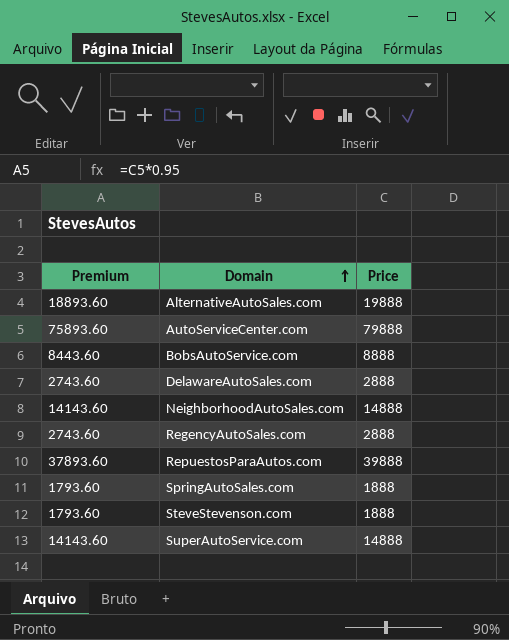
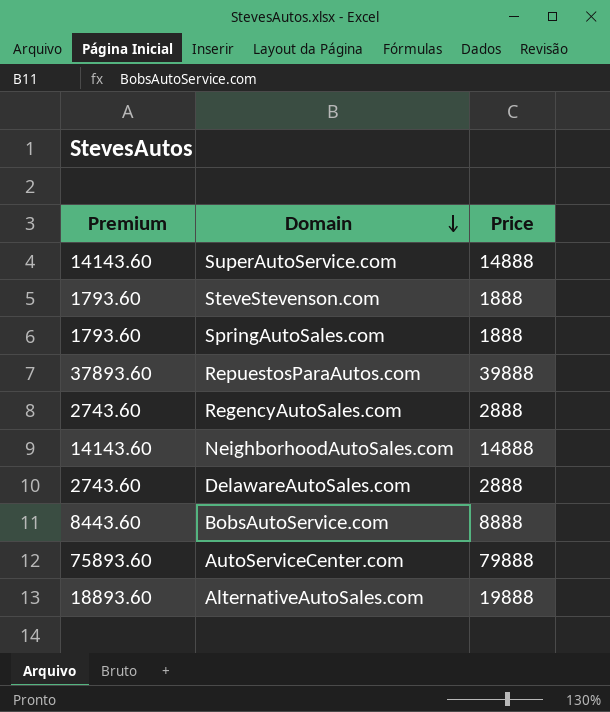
row order: Domain ascending -> Domain descending

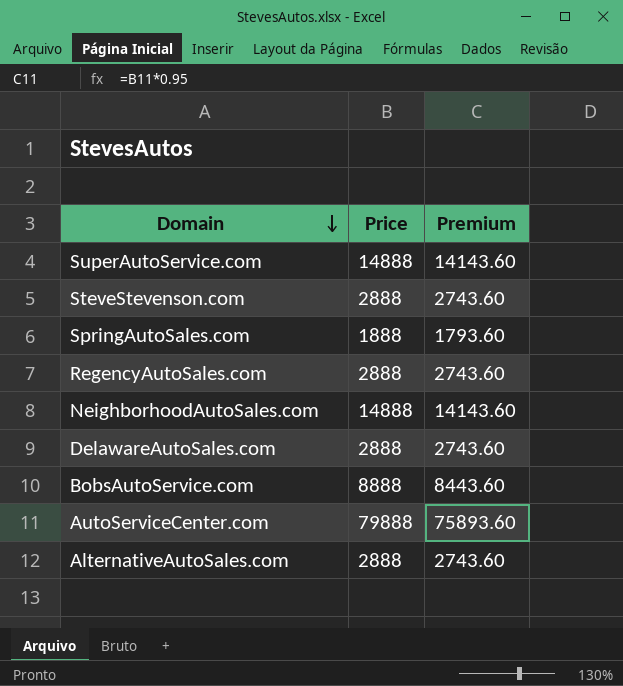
column Premium | position: 1 -> 3
row RepuestosParaAutos.com: 37893.60 | 39888 -> none
SteveStevenson.com | Price: 1888 -> 2888
SteveStevenson.com | Premium: 1793.60 -> 2743.60
AlternativeAutoSales.com | Price: 19888 -> 2888
AlternativeAutoSales.com | Premium: 18893.60 -> 2743.60

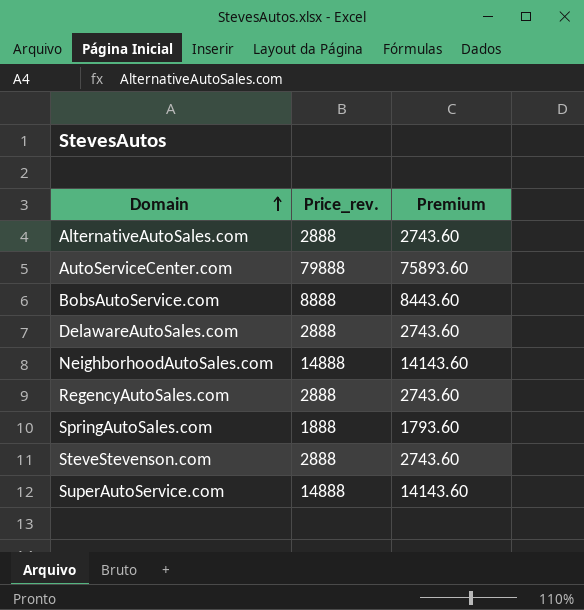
row order: Domain descending -> Domain ascending
column name: Price -> Price_rev.

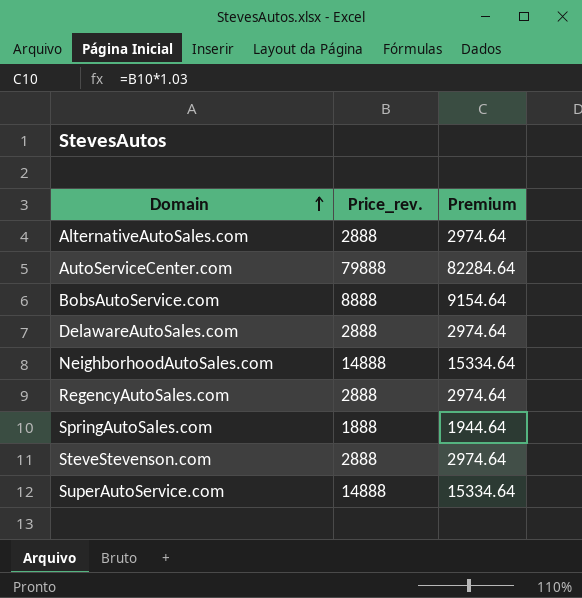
column Premium | formula: [Price_rev.] * 0.95 -> [Price_rev.] * 1.03

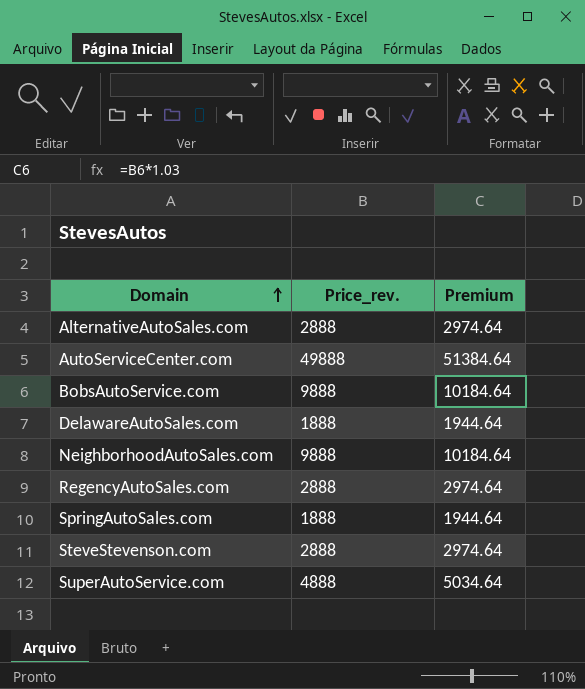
AutoServiceCenter.com | Price_rev.: 79888 -> 49888
AutoServiceCenter.com | Premium: 82284.64 -> 51384.64
BobsAutoService.com | Price_rev.: 8888 -> 9888
BobsAutoService.com | Premium: 9154.64 -> 10184.64
DelawareAutoSales.com | Price_rev.: 2888 -> 1888
DelawareAutoSales.com | Premium: 2974.64 -> 1944.64
NeighborhoodAutoSales.com | Price_rev.: 14888 -> 9888
NeighborhoodAutoSales.com | Premium: 15334.64 -> 10184.64
SuperAutoService.com | Price_rev.: 14888 -> 4888
SuperAutoService.com | Premium: 15334.64 -> 5034.64

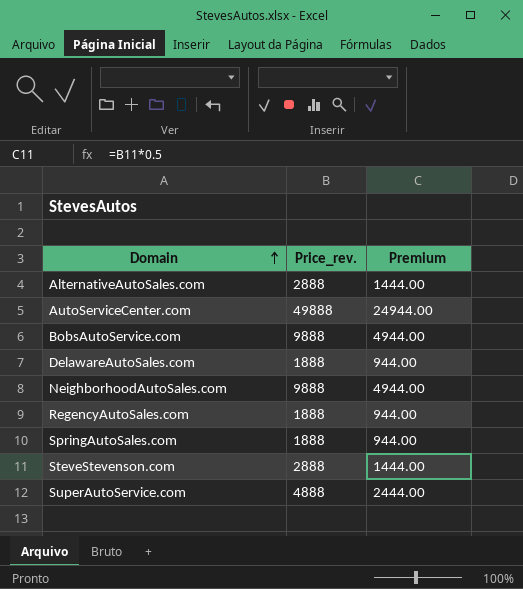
column Premium | formula: [Price_rev.] * 1.03 -> [Price_rev.] * 0.5
RegencyAutoSales.com | Price_rev.: 2888 -> 1888

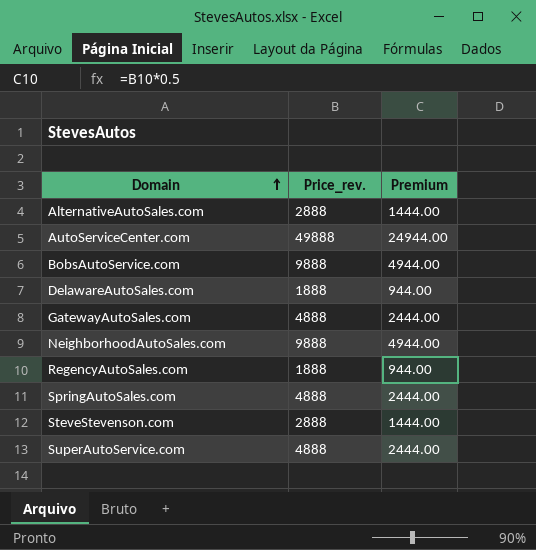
row GatewayAutoSales.com: none -> 4888 | 2444.00
SpringAutoSales.com | Price_rev.: 1888 -> 4888
SpringAutoSales.com | Premium: 944.00 -> 2444.00

